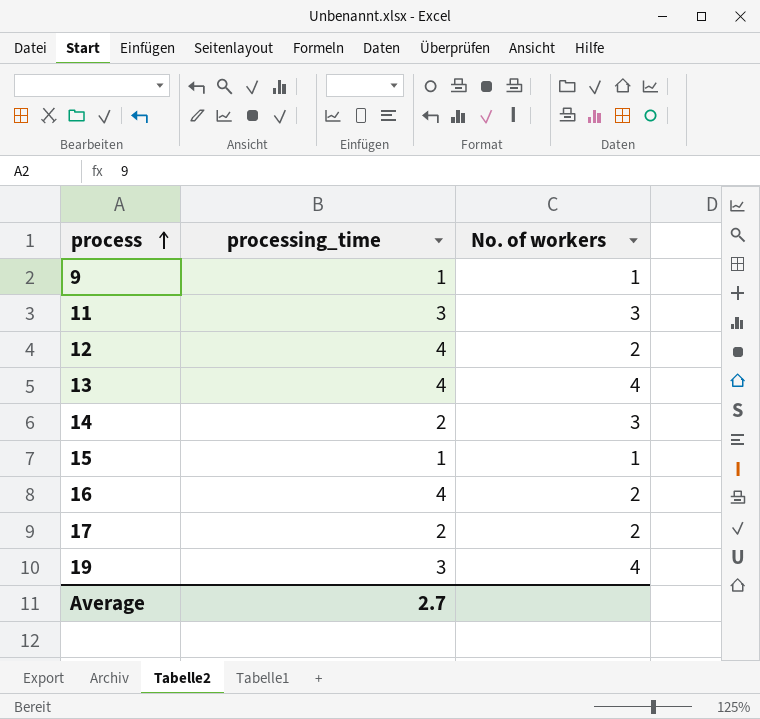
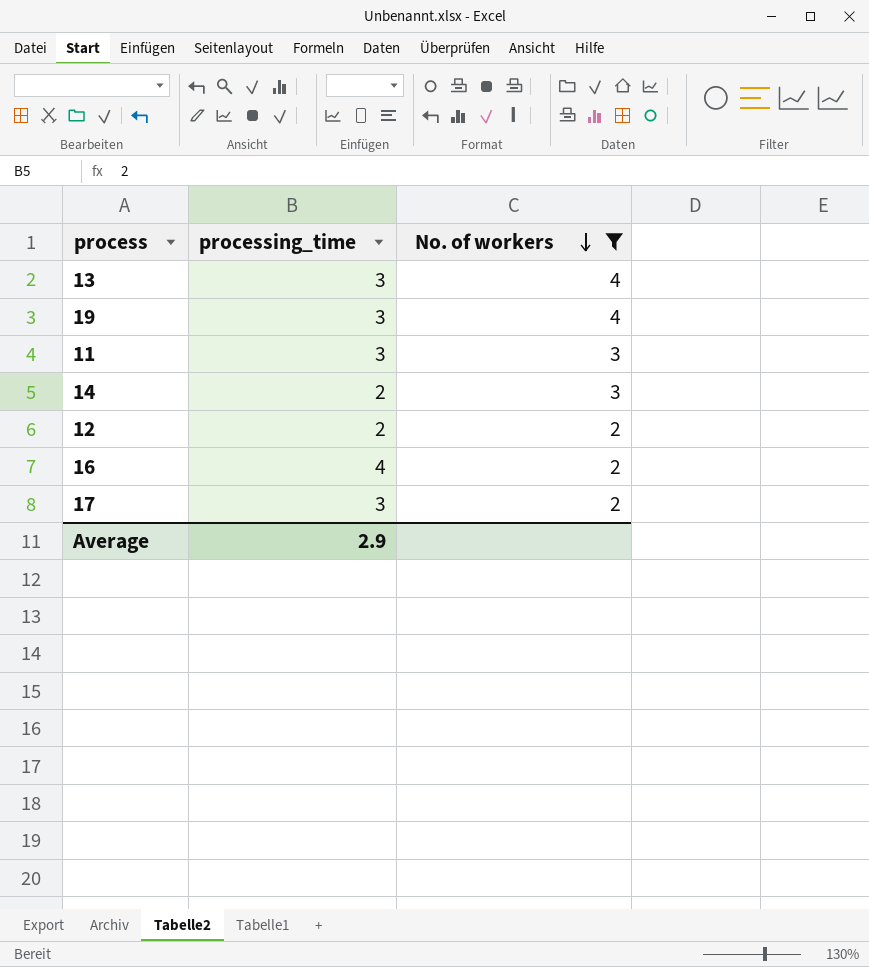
filter: none -> No. of workers != 1
row order: process ascending -> No. of workers descending
13 | processing_time: 4 -> 3
12 | processing_time: 4 -> 2
17 | processing_time: 2 -> 3
Average | processing_time: 2.7 -> 2.9

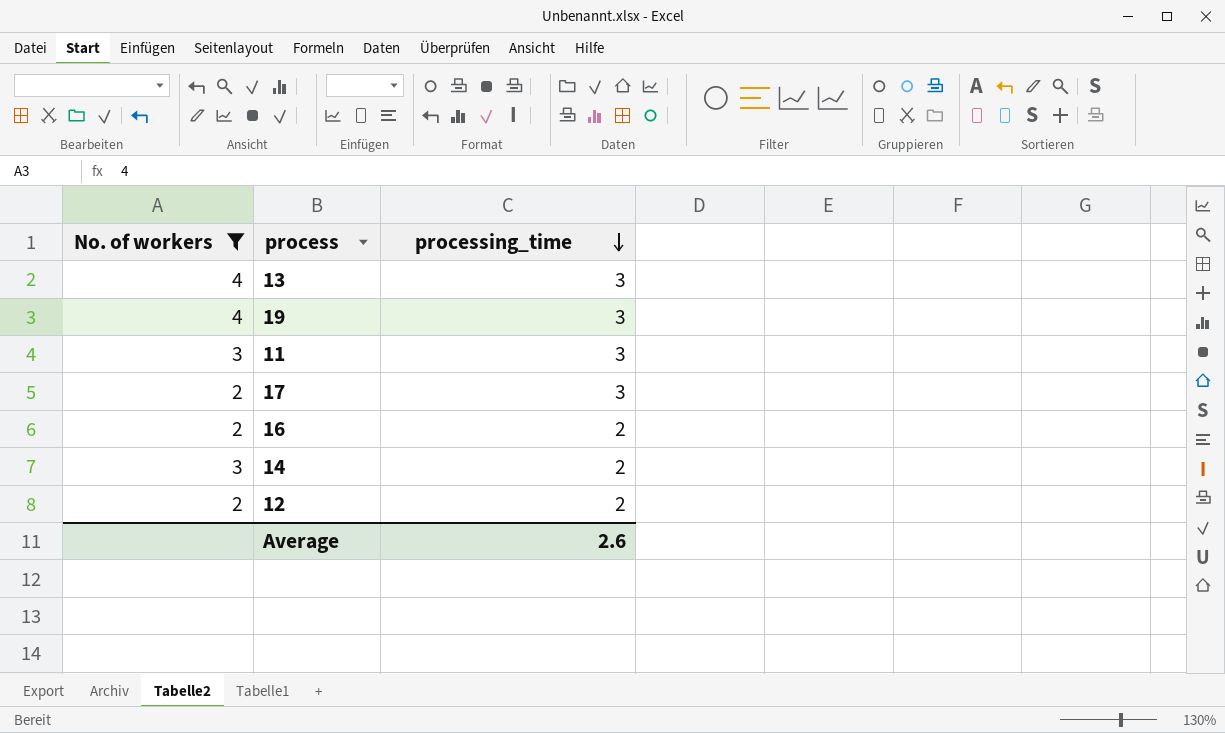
row order: No. of workers descending -> processing_time descending
column No. of workers | position: 3 -> 1
16 | processing_time: 4 -> 2
Average | processing_time: 2.9 -> 2.6

